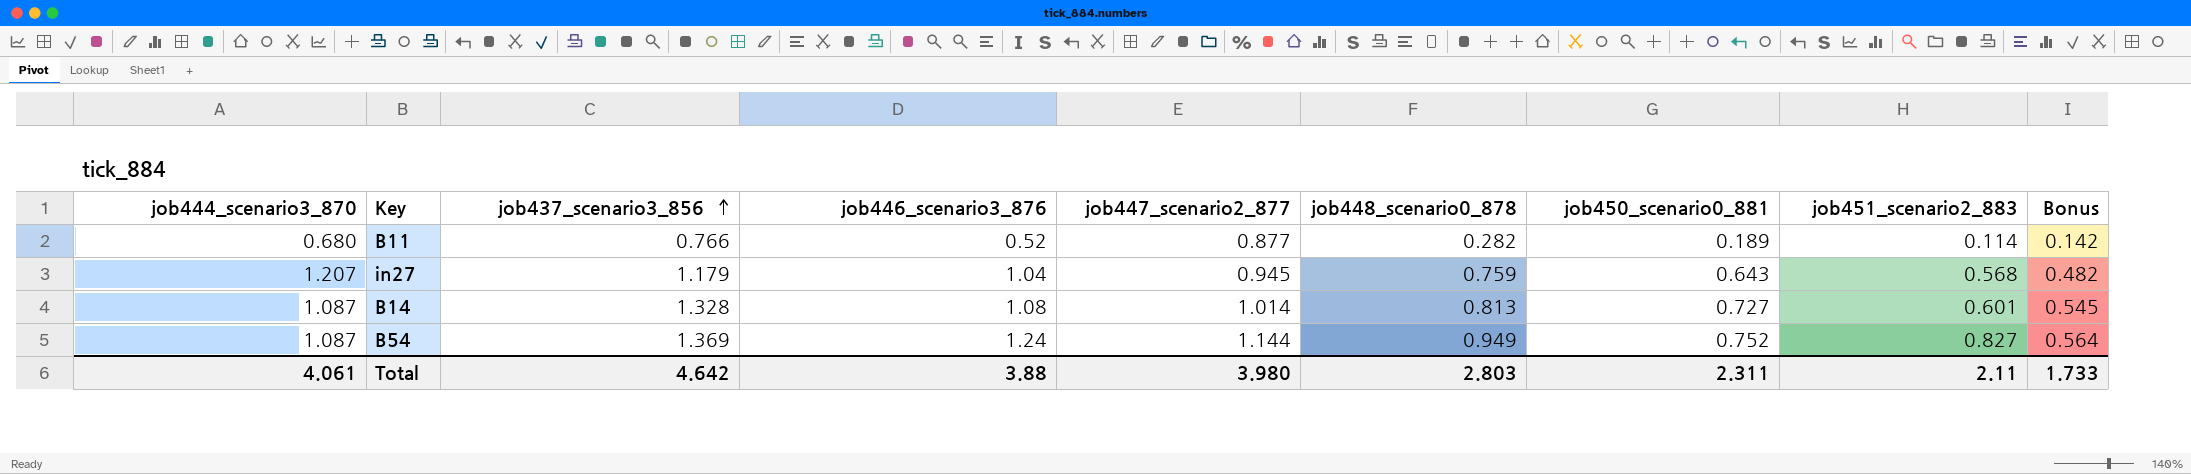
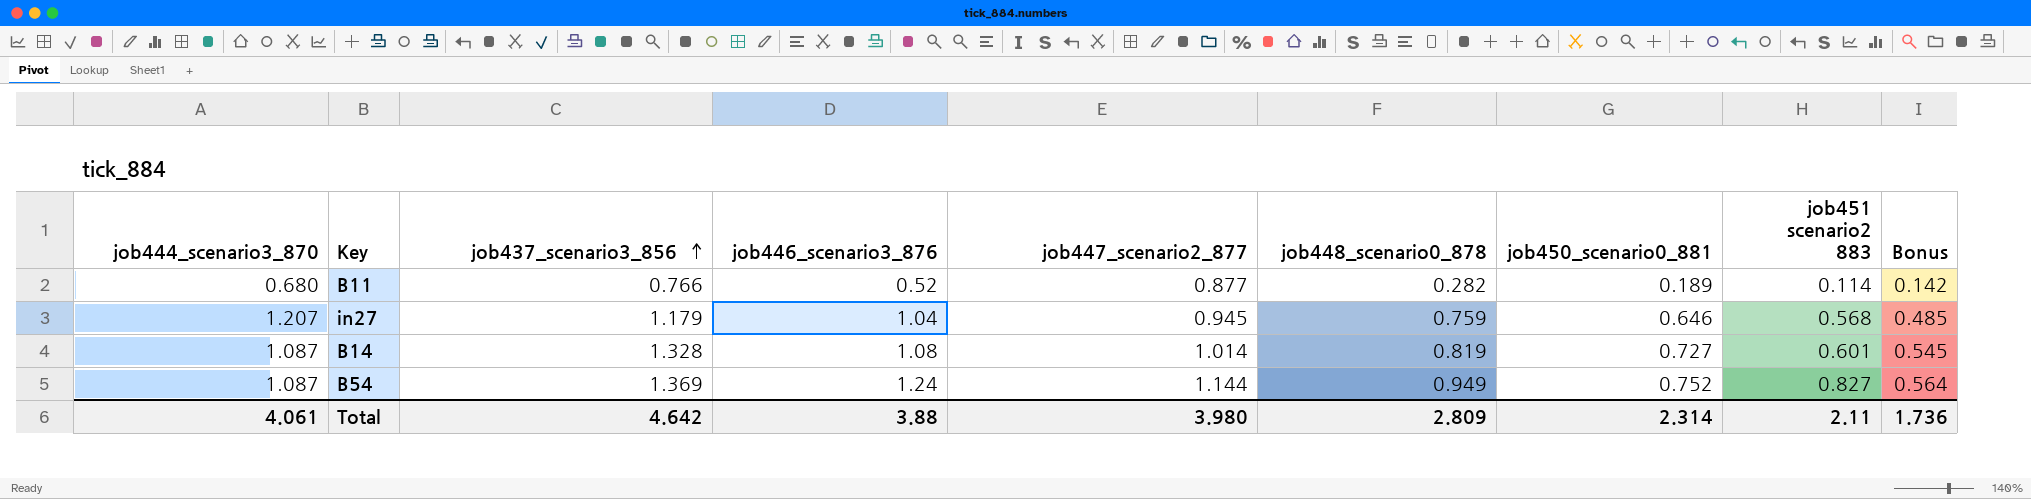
column name: job451_scenario2_883 -> job451 scenario2 883
in27 | job450_scenario0_881: 0.643 -> 0.646
in27 | Bonus: 0.482 -> 0.485
B14 | job448_scenario0_878: 0.813 -> 0.819
Total | job448_scenario0_878: 2.803 -> 2.809
Total | job450_scenario0_881: 2.311 -> 2.314
Total | Bonus: 1.733 -> 1.736

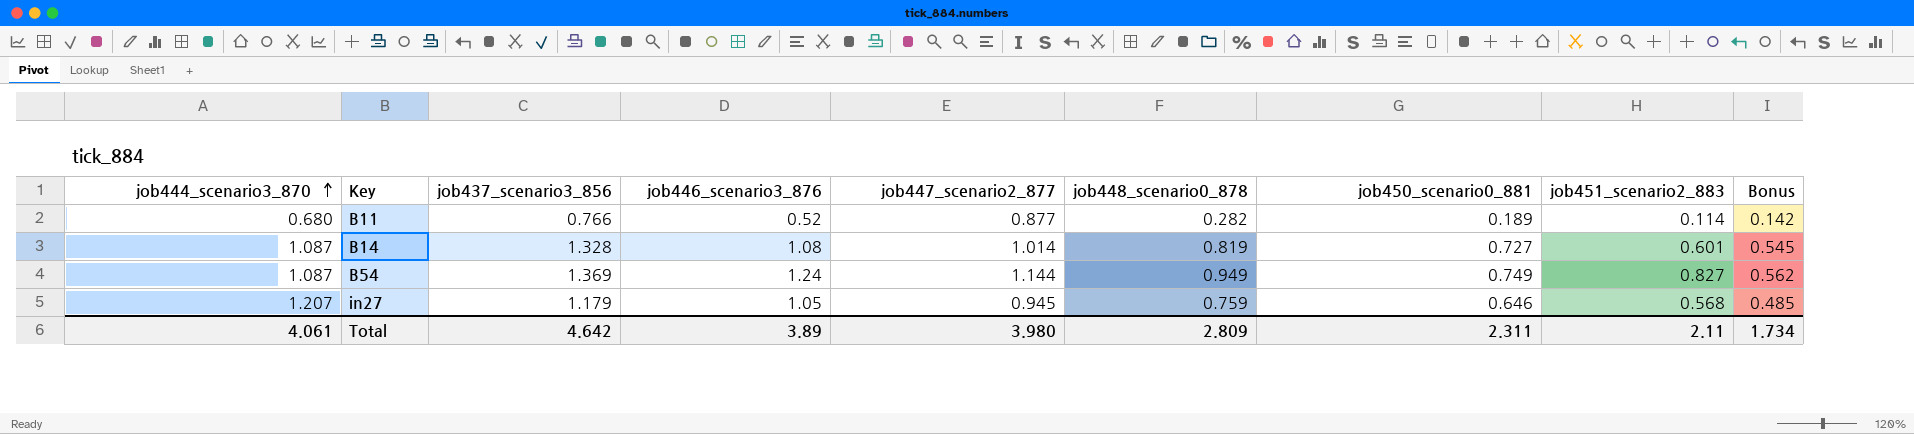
row order: job437_scenario3_856 ascending -> job444_scenario3_870 ascending
column name: job451 scenario2 883 -> job451_scenario2_883
B54 | job450_scenario0_881: 0.752 -> 0.749
B54 | Bonus: 0.564 -> 0.562
in27 | job446_scenario3_876: 1.04 -> 1.05
Total | job446_scenario3_876: 3.88 -> 3.89
Total | job450_scenario0_881: 2.314 -> 2.311
Total | Bonus: 1.736 -> 1.734

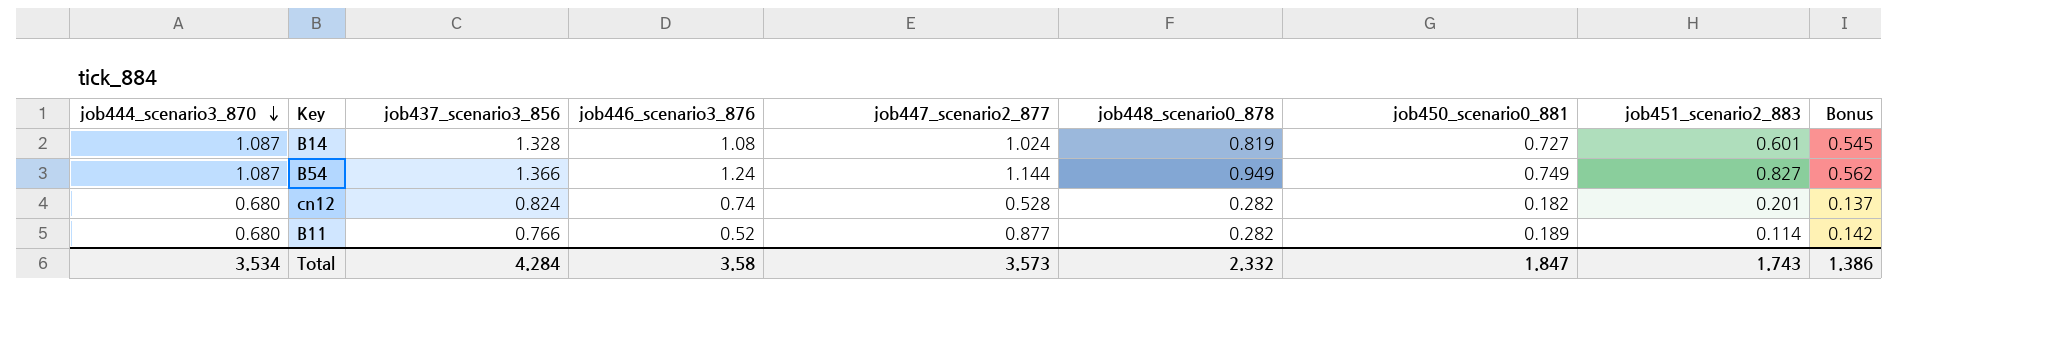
row order: job444_scenario3_870 ascending -> job444_scenario3_870 descending
row in27: 1.207 | 1.179 | 1.05 | 0.945 | 0.759 | 0.646 | 0.568 | 0.485 -> none
B14 | job447_scenario2_877: 1.014 -> 1.024
B54 | job437_scenario3_856: 1.369 -> 1.366
row cn12: none -> 0.680 | 0.824 | 0.74 | 0.528 | 0.282 | 0.182 | 0.201 | 0.137
Total | job444_scenario3_870: 4.061 -> 3.534
Total | job437_scenario3_856: 4.642 -> 4.284
Total | job446_scenario3_876: 3.89 -> 3.58
Total | job447_scenario2_877: 3.980 -> 3.573
Total | job448_scenario0_878: 2.809 -> 2.332
Total | job450_scenario0_881: 2.311 -> 1.847
Total | job451_scenario2_883: 2.11 -> 1.743
Total | Bonus: 1.734 -> 1.386

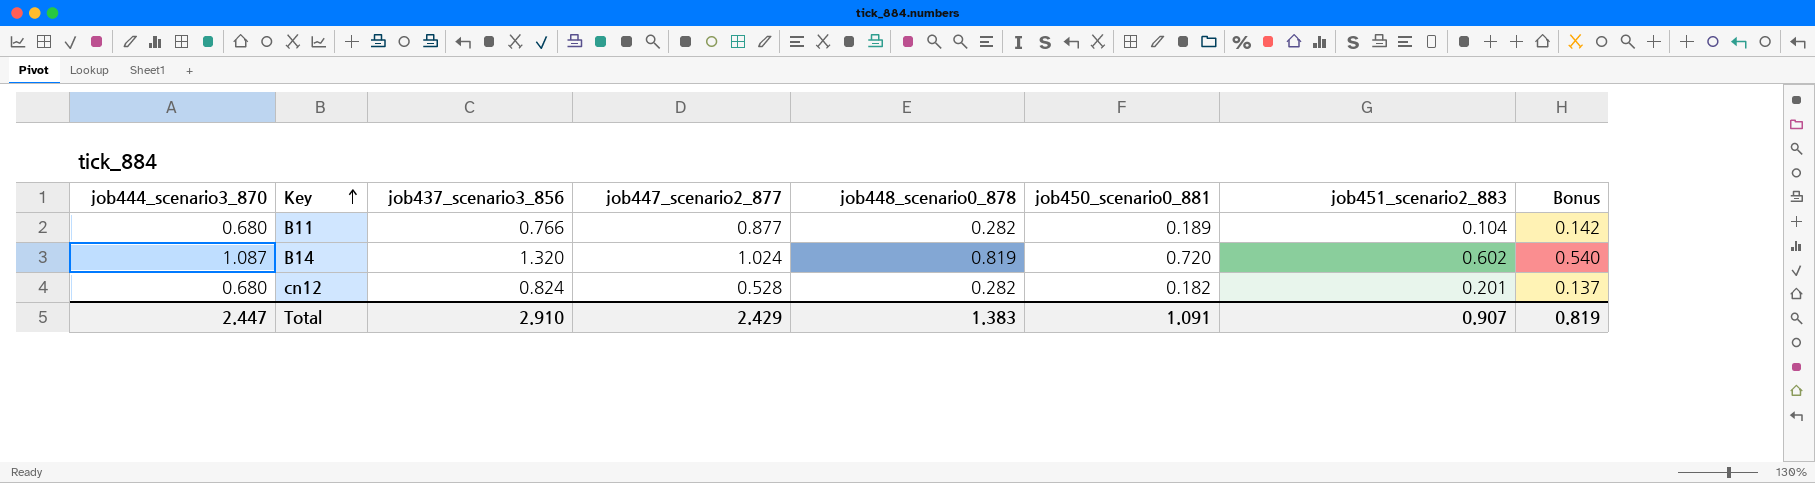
row order: job444_scenario3_870 descending -> Key ascending
column job446_scenario3_876 | position: 4 -> none
row B54: 1.087 | 1.366 | 1.24 | 1.144 | 0.949 | 0.749 | 0.827 | 0.562 -> none
B11 | job451_scenario2_883: 0.114 -> 0.104
B14 | job437_scenario3_856: 1.328 -> 1.320
B14 | job450_scenario0_881: 0.727 -> 0.720
B14 | job451_scenario2_883: 0.601 -> 0.602
B14 | Bonus: 0.545 -> 0.540
Total | job444_scenario3_870: 3.534 -> 2.447
Total | job437_scenario3_856: 4.284 -> 2.910
Total | job447_scenario2_877: 3.573 -> 2.429
Total | job448_scenario0_878: 2.332 -> 1.383
Total | job450_scenario0_881: 1.847 -> 1.091
Total | job451_scenario2_883: 1.743 -> 0.907
Total | Bonus: 1.386 -> 0.819

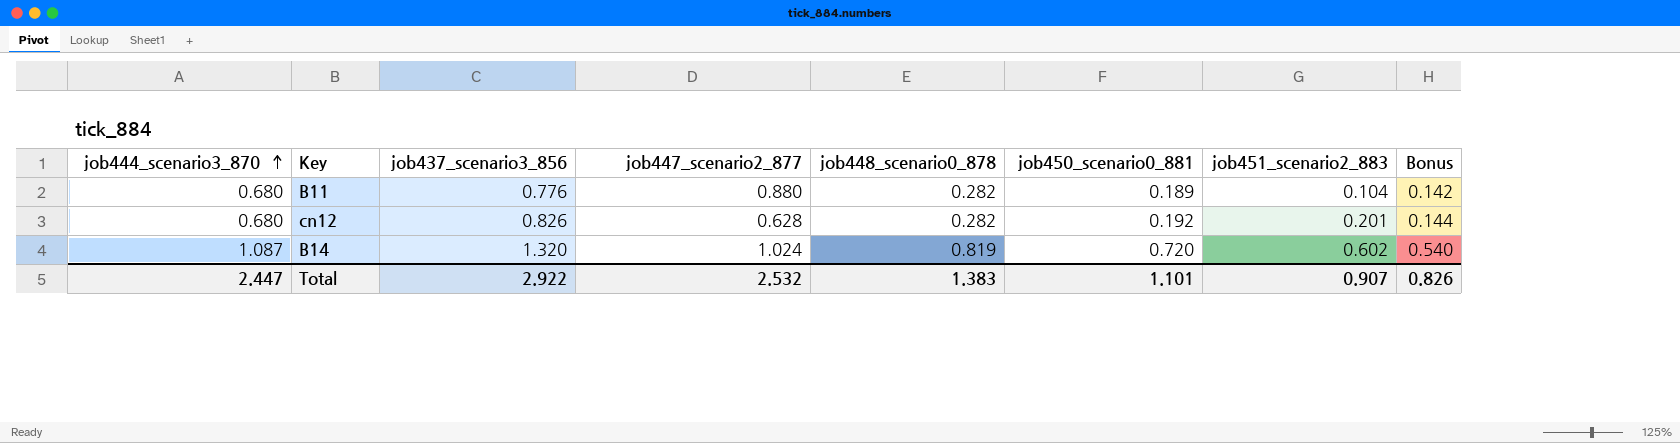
row order: Key ascending -> job444_scenario3_870 ascending
B11 | job437_scenario3_856: 0.766 -> 0.776
B11 | job447_scenario2_877: 0.877 -> 0.880
cn12 | job437_scenario3_856: 0.824 -> 0.826
cn12 | job447_scenario2_877: 0.528 -> 0.628
cn12 | job450_scenario0_881: 0.182 -> 0.192
cn12 | Bonus: 0.137 -> 0.144
Total | job437_scenario3_856: 2.910 -> 2.922
Total | job447_scenario2_877: 2.429 -> 2.532
Total | job450_scenario0_881: 1.091 -> 1.101
Total | Bonus: 0.819 -> 0.826

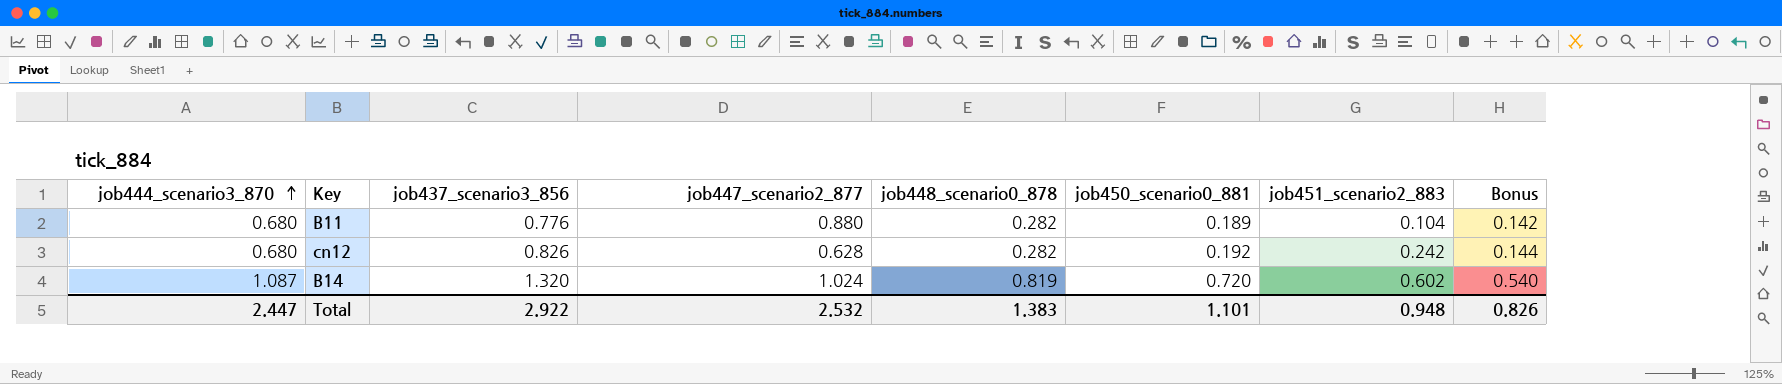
cn12 | job451_scenario2_883: 0.201 -> 0.242
Total | job451_scenario2_883: 0.907 -> 0.948

